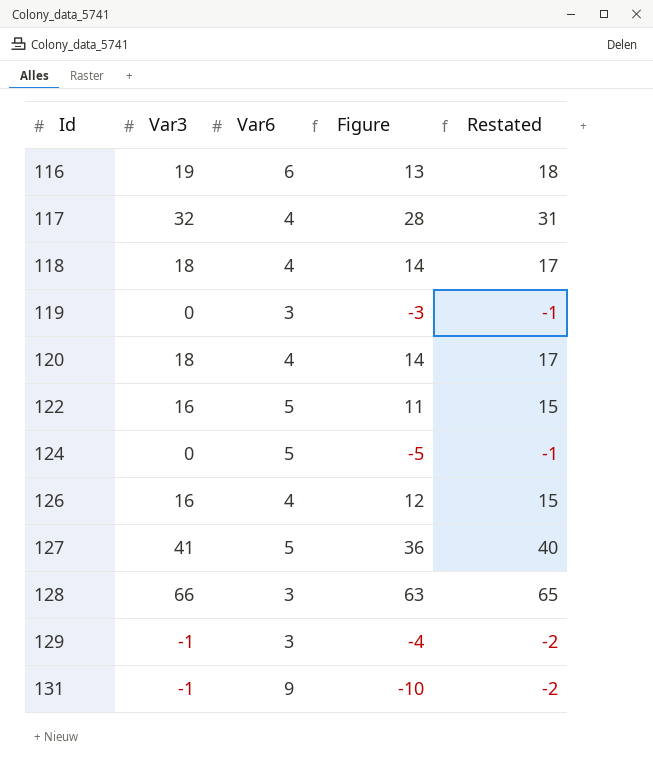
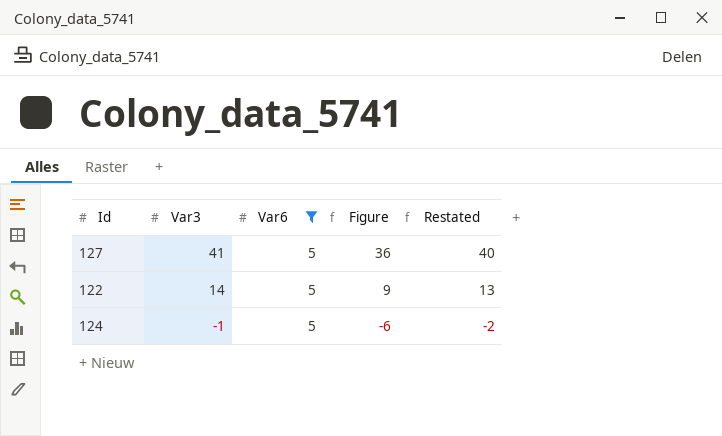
filter: none -> Var6 = 5
row order: Id ascending -> Var3 descending
122 | Var3: 16 -> 14
122 | Figure: 11 -> 9
122 | Restated: 15 -> 13
124 | Var3: 0 -> -1
124 | Figure: -5 -> -6
124 | Restated: -1 -> -2

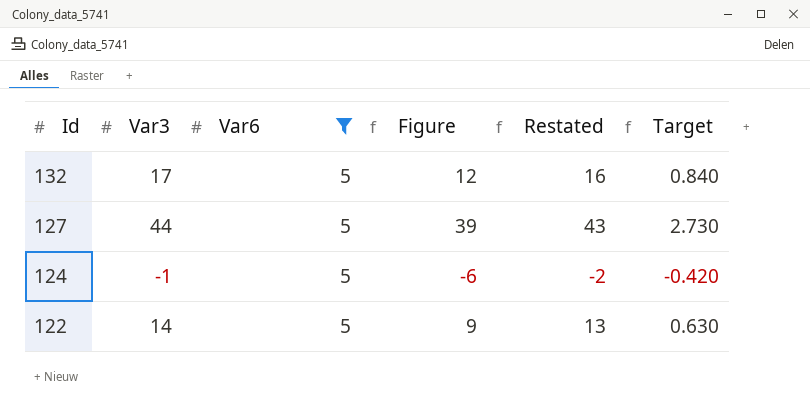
row order: Var3 descending -> Id descending
column Target | formula: none -> [Figure] * 0.07
row 132: none -> 17 | 5 | 12 | 16 | 0.840
127 | Var3: 41 -> 44
127 | Figure: 36 -> 39
127 | Restated: 40 -> 43

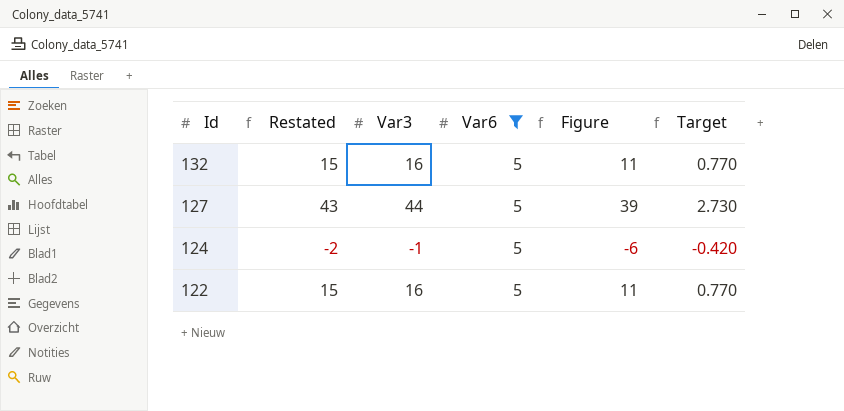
column Restated | position: 5 -> 2
132 | Restated: 16 -> 15
132 | Var3: 17 -> 16
132 | Figure: 12 -> 11
132 | Target: 0.840 -> 0.770
122 | Restated: 13 -> 15
122 | Var3: 14 -> 16
122 | Figure: 9 -> 11
122 | Target: 0.630 -> 0.770

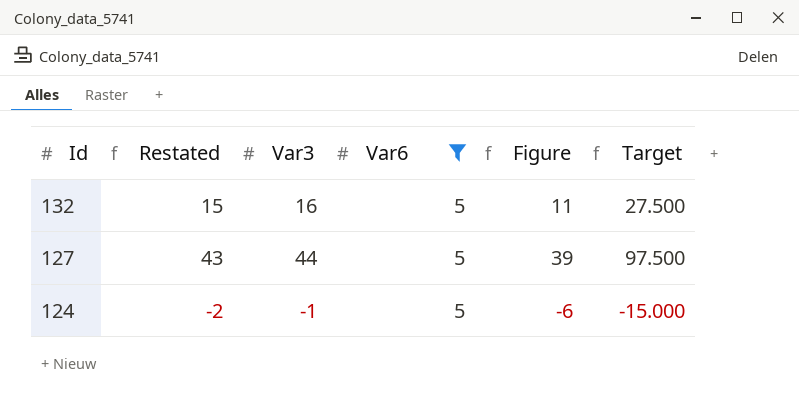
column Target | formula: [Figure] * 0.07 -> [Figure] * 2.5
row 122: 15 | 16 | 5 | 11 | 0.770 -> none

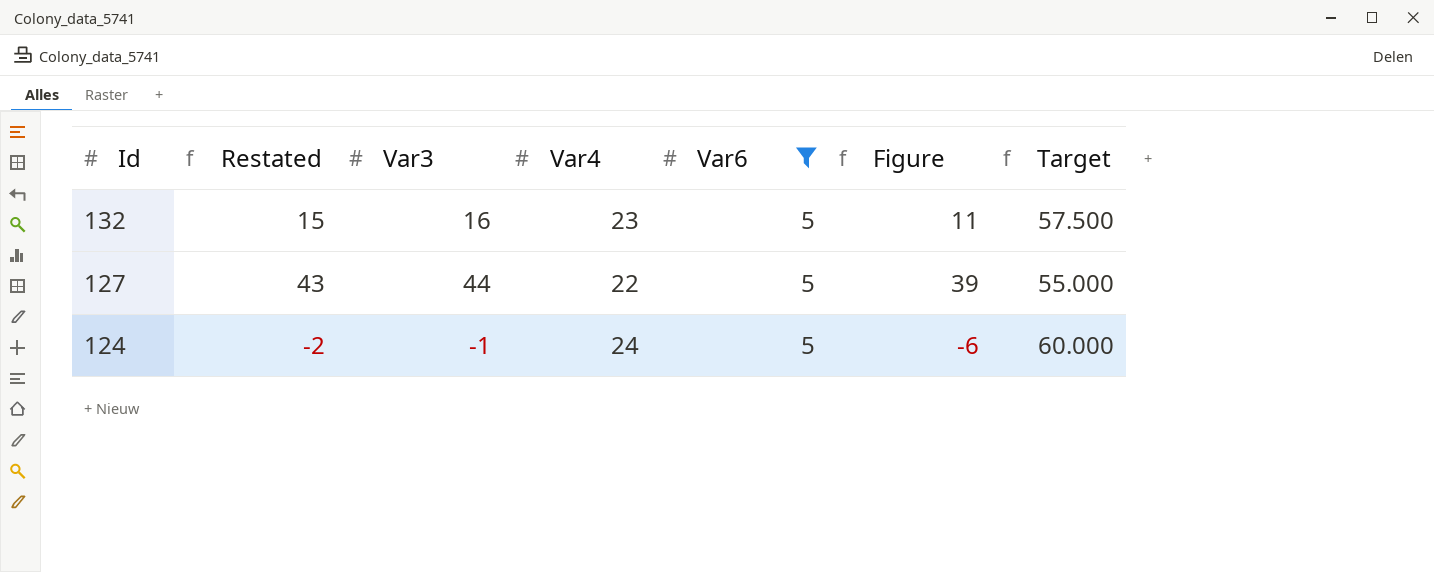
column Var4 | position: none -> 4
column Target | formula: [Figure] * 2.5 -> [Var4] * 2.5

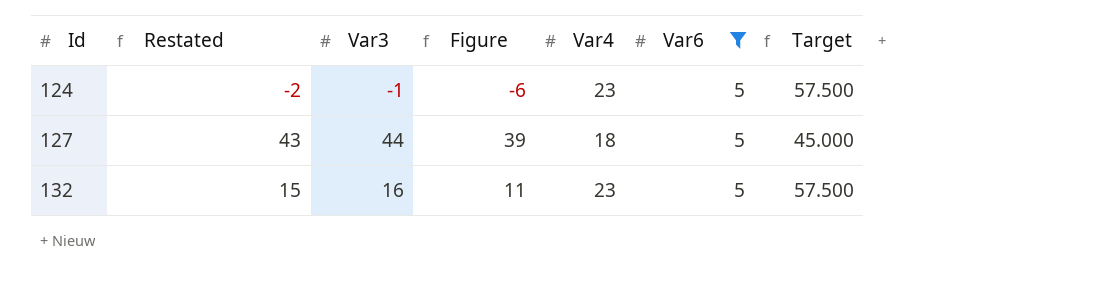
row order: Id descending -> Id ascending
column Figure | position: 6 -> 4
124 | Var4: 24 -> 23
124 | Target: 60.000 -> 57.500
127 | Var4: 22 -> 18
127 | Target: 55.000 -> 45.000

